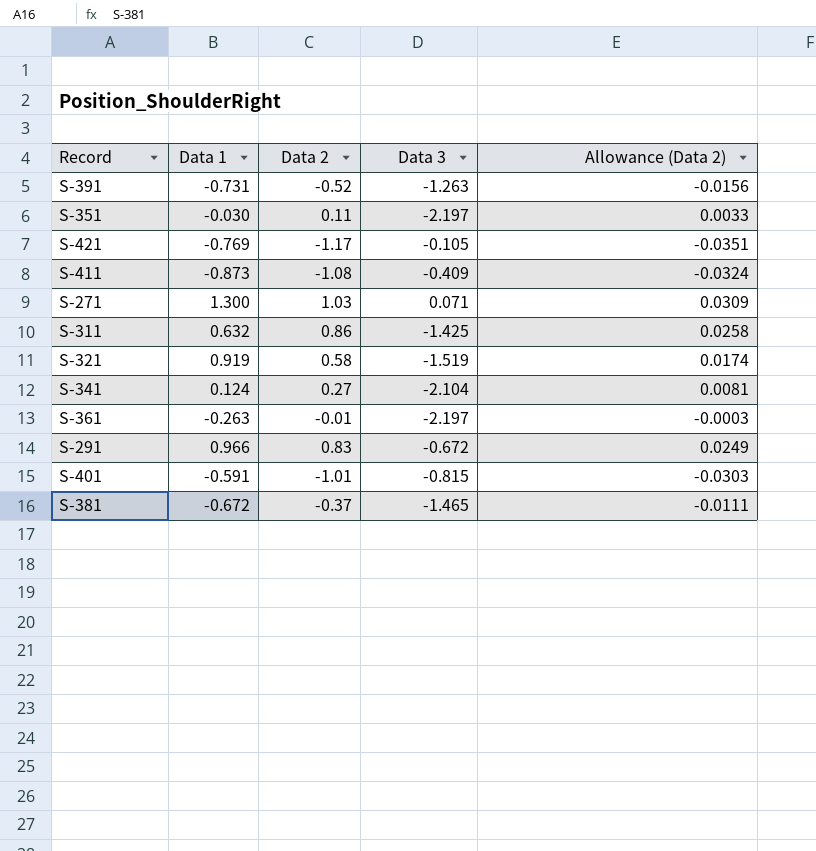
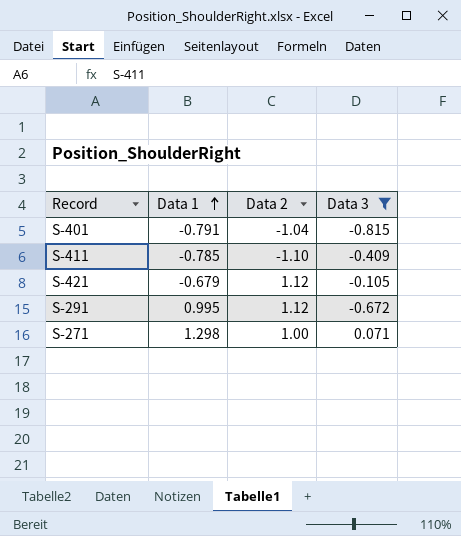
filter: none -> Data 3 >= -0.815
row order: none -> Data 1 ascending
column Allowance (Data 2) | formula: [Data 2] * 0.03 -> none
S-401 | Data 1: -0.591 -> -0.791
S-401 | Data 2: -1.01 -> -1.04
S-411 | Data 1: -0.873 -> -0.785
S-411 | Data 2: -1.08 -> -1.10
S-421 | Data 1: -0.769 -> -0.679
S-421 | Data 2: -1.17 -> 1.12
S-291 | Data 1: 0.966 -> 0.995
S-291 | Data 2: 0.83 -> 1.12
S-271 | Data 1: 1.300 -> 1.298
S-271 | Data 2: 1.03 -> 1.00

